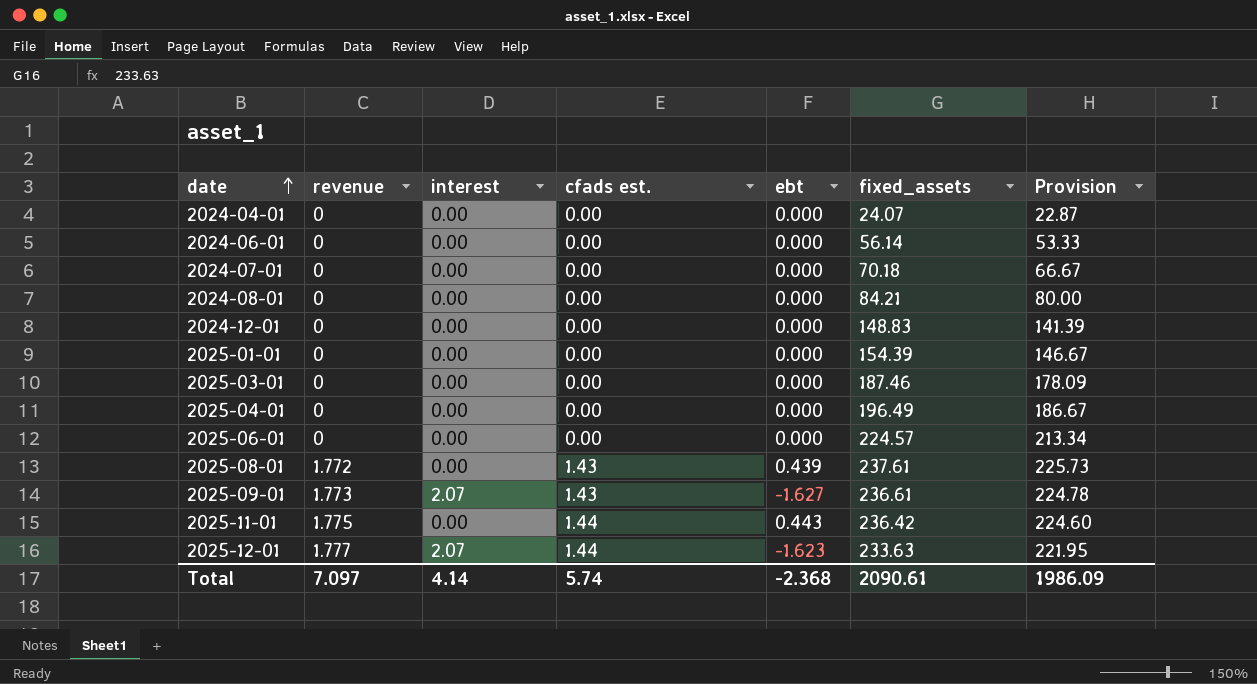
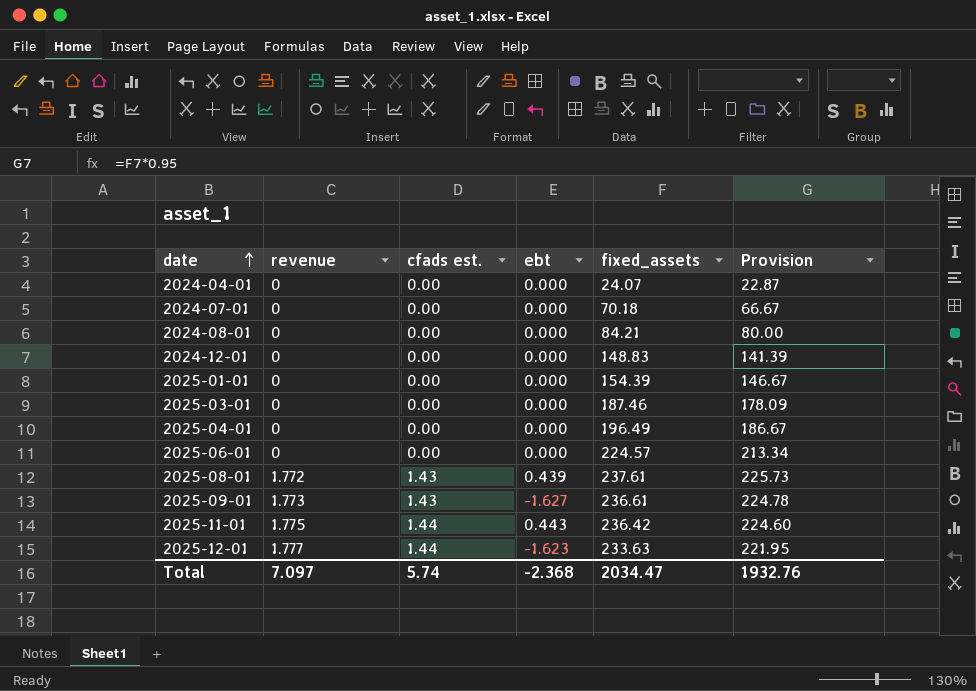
column interest | position: 3 -> none
row 2024-06-01: 0 | 0.00 | 0.00 | 0.000 | 56.14 | 53.33 -> none
Total | fixed_assets: 2090.61 -> 2034.47
Total | Provision: 1986.09 -> 1932.76

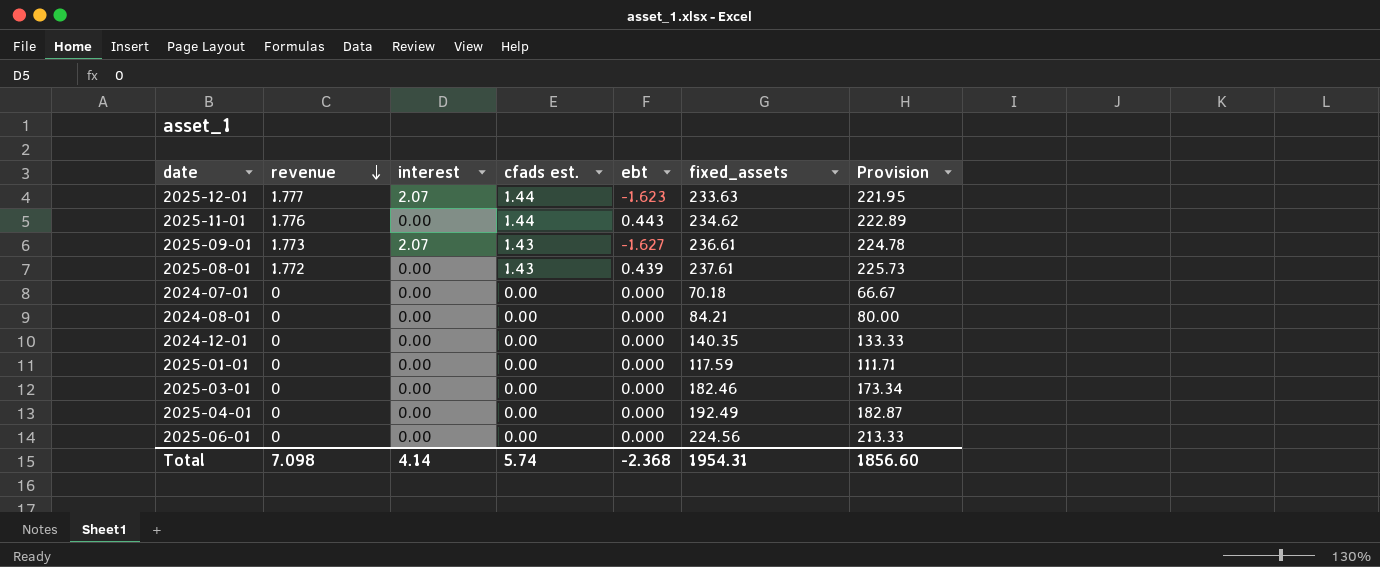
row order: date ascending -> revenue descending
column interest | position: none -> 3
row 2024-04-01: 0 | 0.00 | 0.000 | 24.07 | 22.87 -> none
2025-11-01 | revenue: 1.775 -> 1.776
2025-11-01 | fixed_assets: 236.42 -> 234.62
2025-11-01 | Provision: 224.60 -> 222.89
2024-12-01 | fixed_assets: 148.83 -> 140.35
2024-12-01 | Provision: 141.39 -> 133.33
2025-01-01 | fixed_assets: 154.39 -> 117.59
2025-01-01 | Provision: 146.67 -> 111.71
2025-03-01 | fixed_assets: 187.46 -> 182.46
2025-03-01 | Provision: 178.09 -> 173.34
2025-04-01 | fixed_assets: 196.49 -> 192.49
2025-04-01 | Provision: 186.67 -> 182.87
2025-06-01 | fixed_assets: 224.57 -> 224.56
2025-06-01 | Provision: 213.34 -> 213.33
Total | revenue: 7.097 -> 7.098
Total | fixed_assets: 2034.47 -> 1954.31
Total | Provision: 1932.76 -> 1856.60

